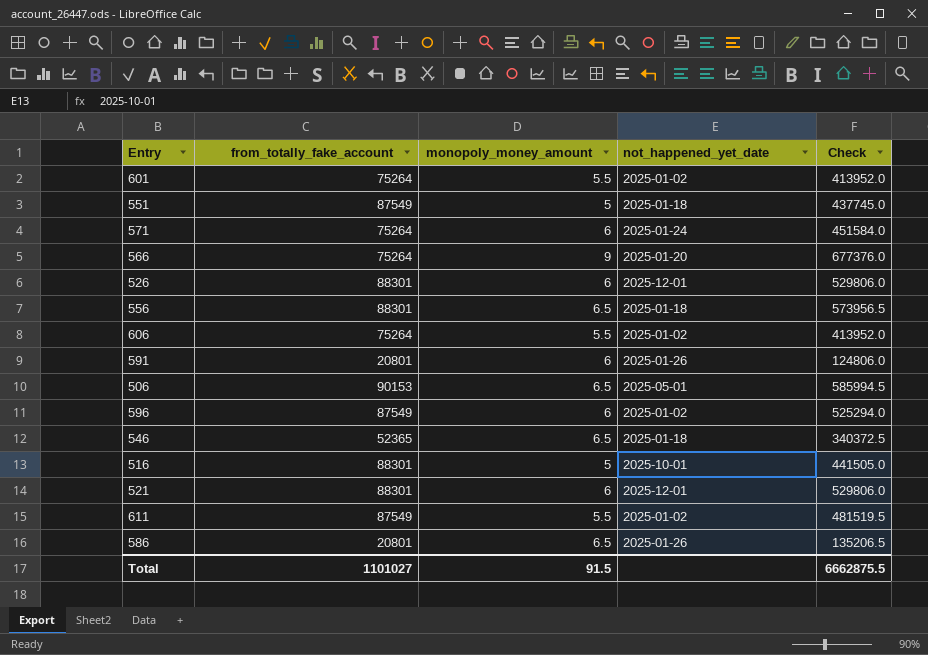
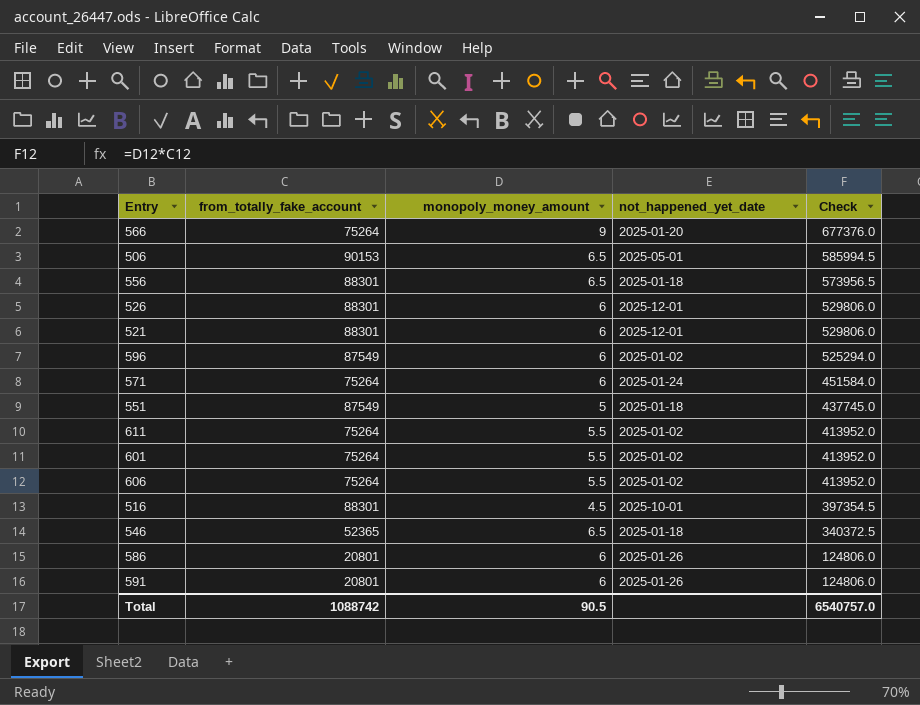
row order: none -> Check descending
611 | from_totally_fake_account: 87549 -> 75264
611 | Check: 481519.5 -> 413952.0
516 | monopoly_money_amount: 5 -> 4.5
516 | Check: 441505.0 -> 397354.5
586 | monopoly_money_amount: 6.5 -> 6
586 | Check: 135206.5 -> 124806.0
Total | from_totally_fake_account: 1101027 -> 1088742
Total | monopoly_money_amount: 91.5 -> 90.5
Total | Check: 6662875.5 -> 6540757.0

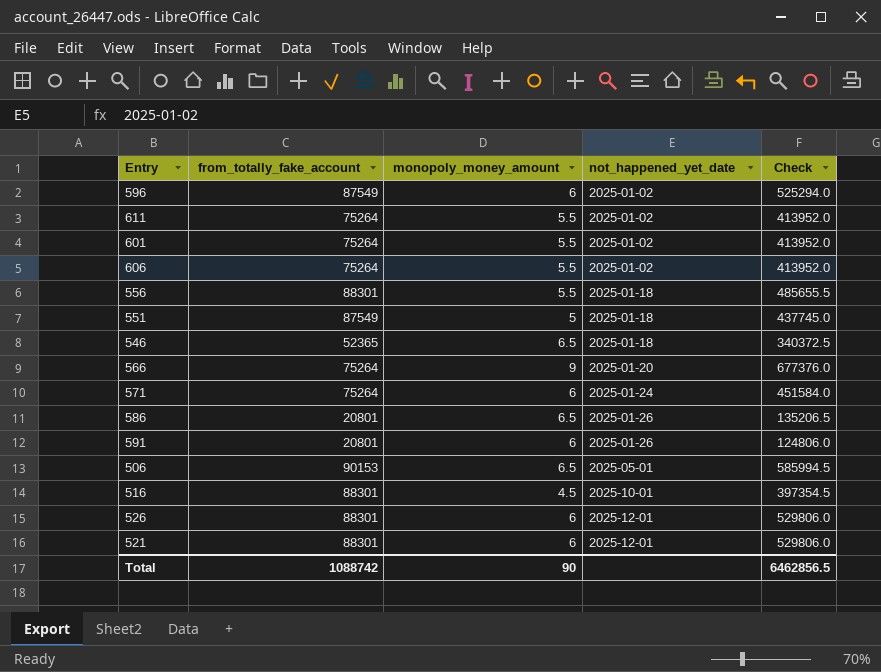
row order: Check descending -> not_happened_yet_date ascending
556 | monopoly_money_amount: 6.5 -> 5.5
556 | Check: 573956.5 -> 485655.5
586 | monopoly_money_amount: 6 -> 6.5
586 | Check: 124806.0 -> 135206.5
Total | monopoly_money_amount: 90.5 -> 90
Total | Check: 6540757.0 -> 6462856.5

